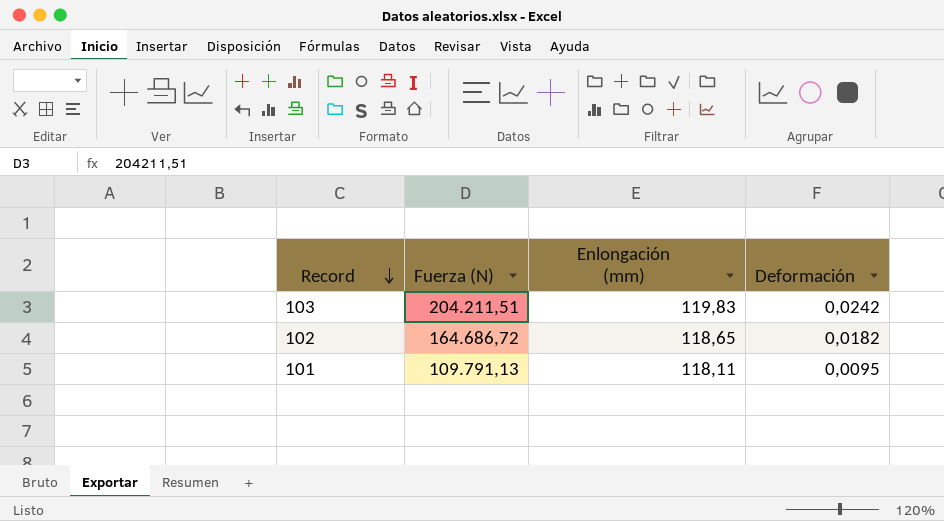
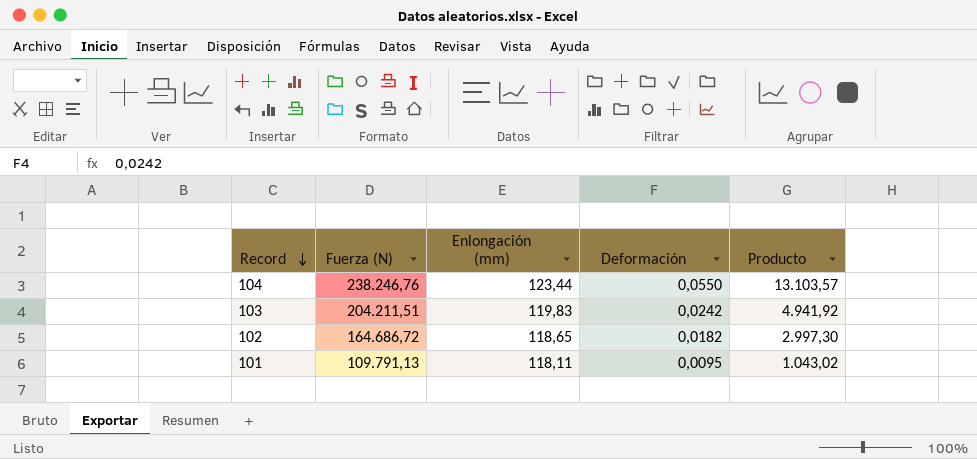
column Producto | formula: none -> [Fuerza (N)] * [Deformación]
row 104: none -> 238.246,76 | 123,44 | 0,0550 | 13.103,57

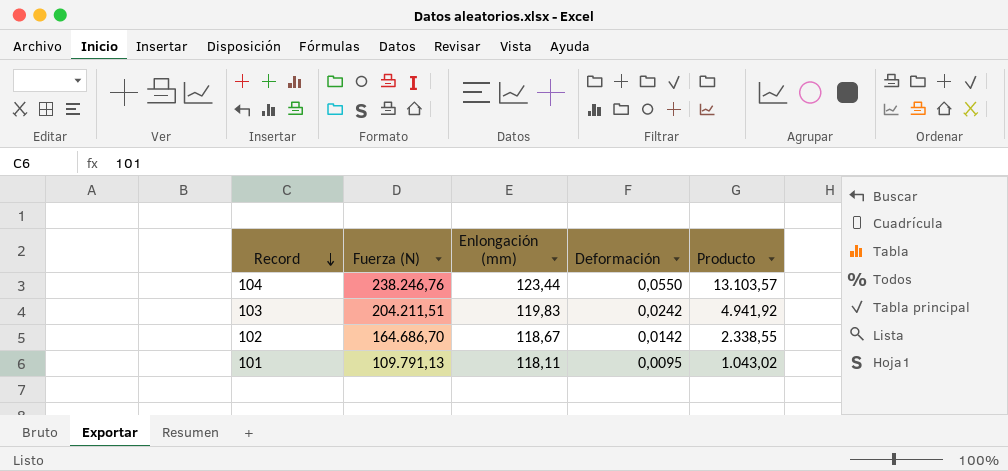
102 | Fuerza (N): 164.686,72 -> 164.686,70
102 | Enlongación (mm): 118,65 -> 118,67
102 | Deformación: 0,0182 -> 0,0142
102 | Producto: 2.997,30 -> 2.338,55

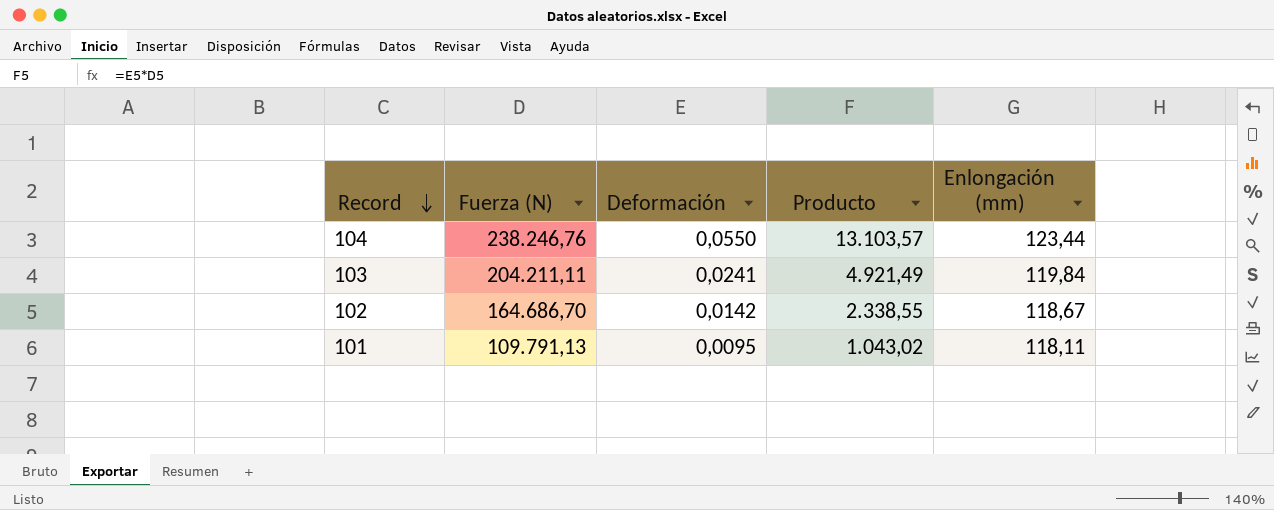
column Enlongación (mm) | position: 3 -> 5
103 | Fuerza (N): 204.211,51 -> 204.211,11
103 | Deformación: 0,0242 -> 0,0241
103 | Producto: 4.941,92 -> 4.921,49
103 | Enlongación (mm): 119,83 -> 119,84

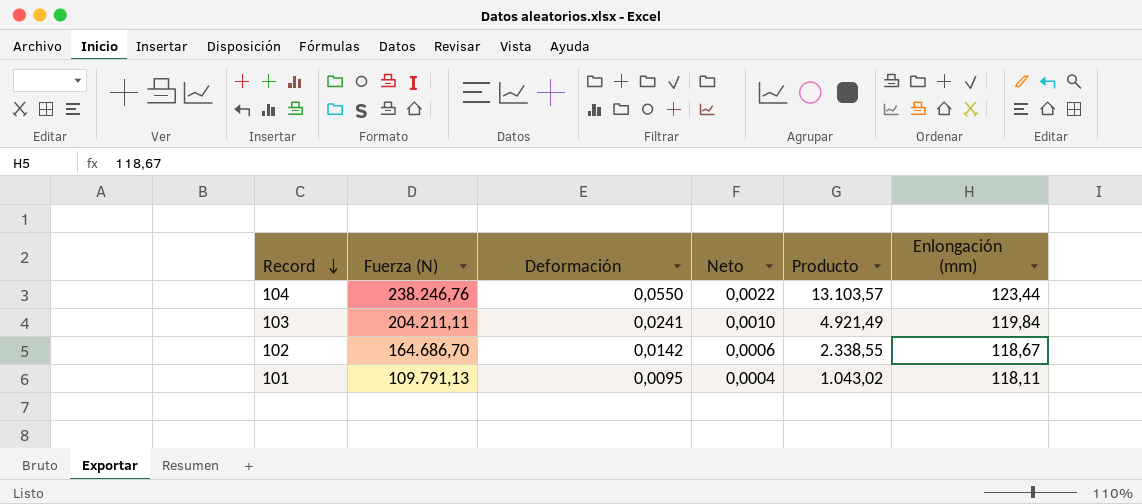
column Neto | formula: none -> [Deformación] * 0,04

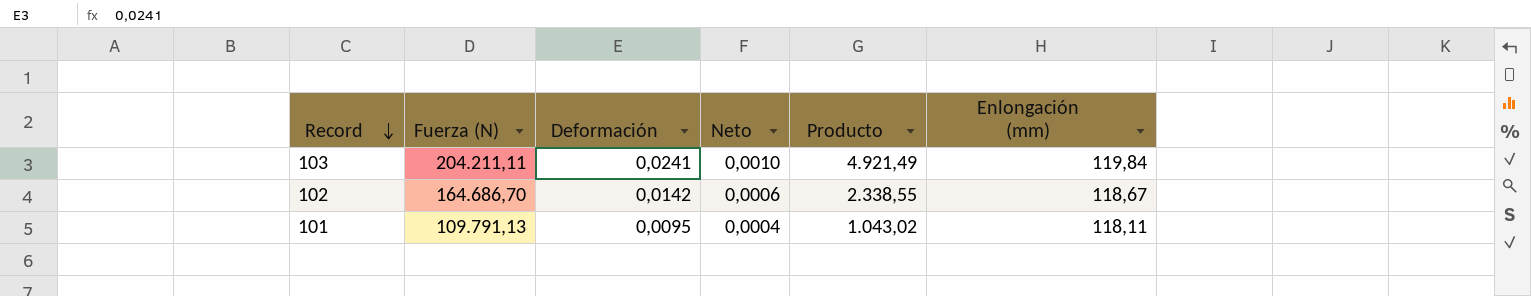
row 104: 238.246,76 | 0,0550 | 0,0022 | 13.103,57 | 123,44 -> none

